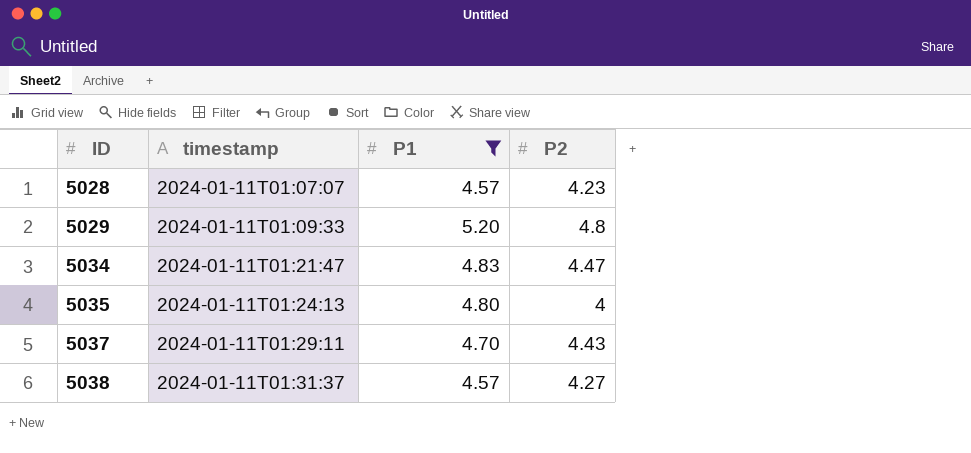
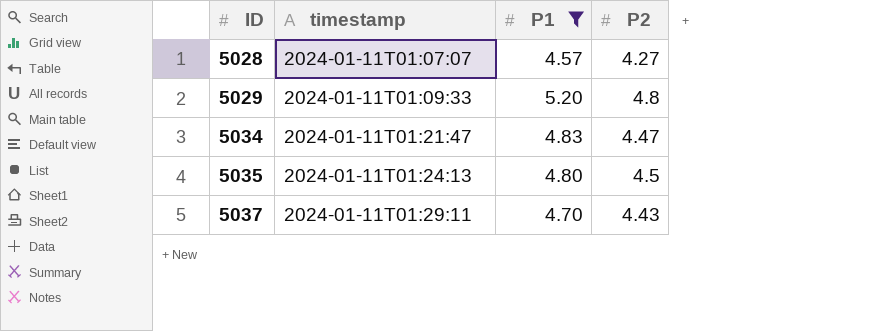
row 5038: 2024-01-11T01:31:37 | 4.57 | 4.27 -> none
5028 | P2: 4.23 -> 4.27
5035 | P2: 4 -> 4.5

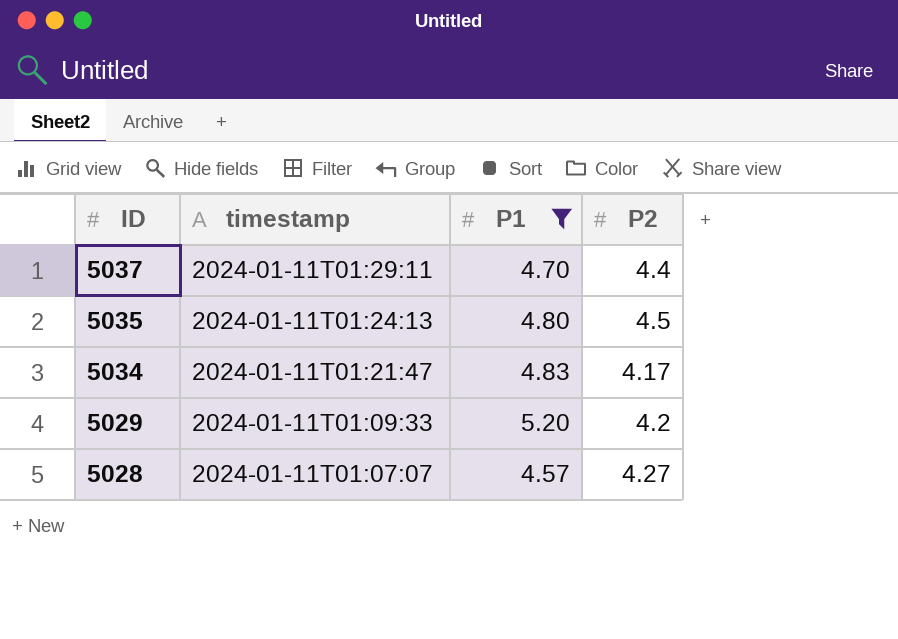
row order: ID ascending -> ID descending
5037 | P2: 4.43 -> 4.4
5034 | P2: 4.47 -> 4.17
5029 | P2: 4.8 -> 4.2

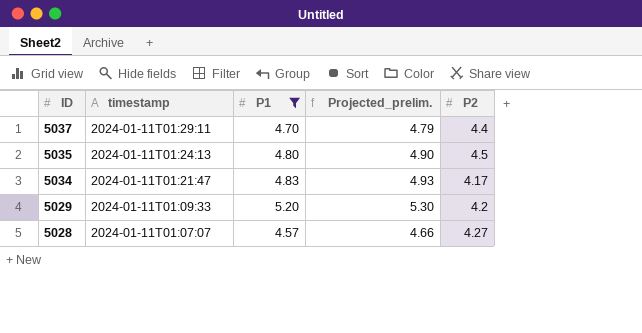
column Projected_prelim. | formula: none -> [P1] * 1.02

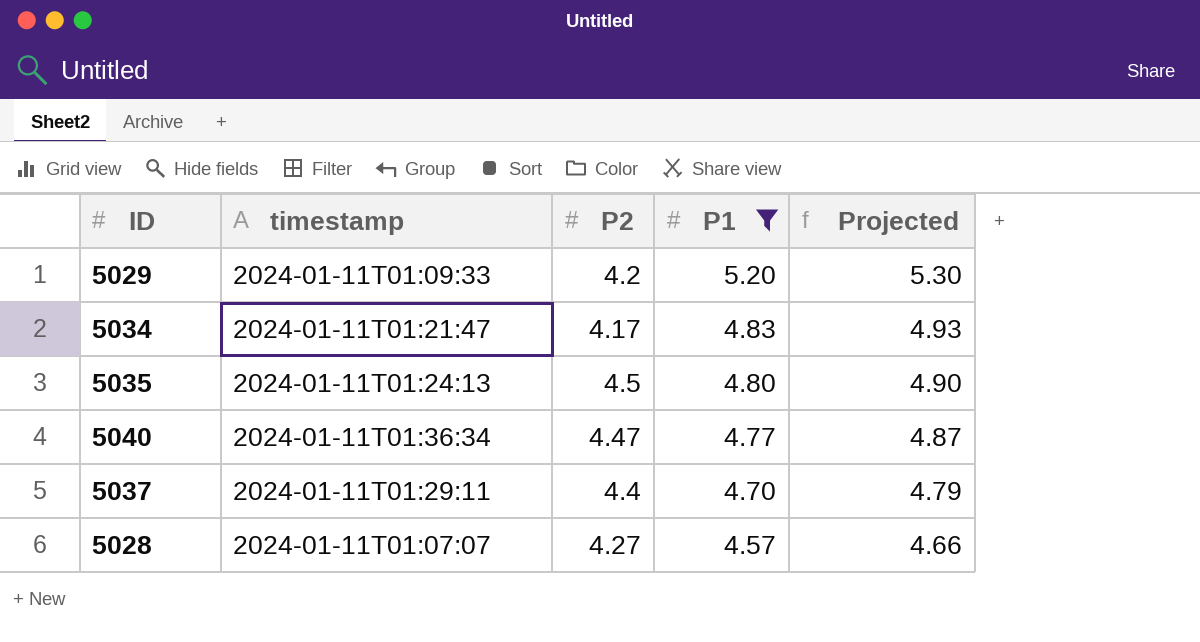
row order: ID descending -> P1 descending
column P2 | position: 5 -> 3
column name: Projected_prelim. -> Projected
row 5040: none -> 2024-01-11T01:36:34 | 4.47 | 4.77 | 4.87

